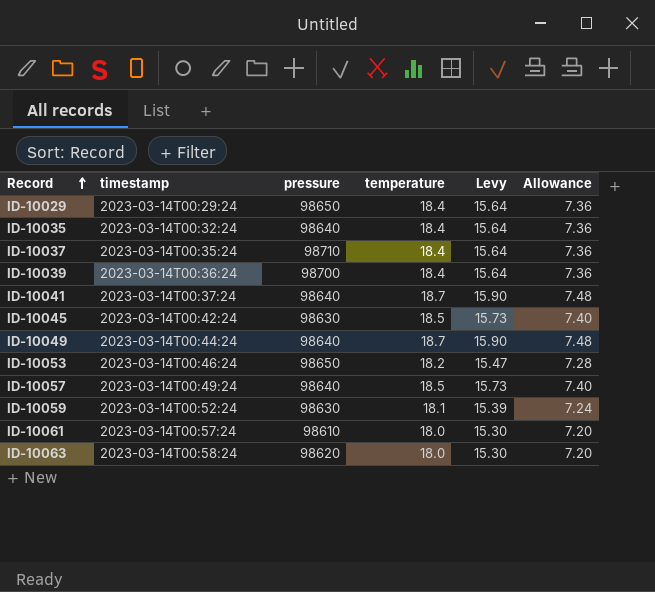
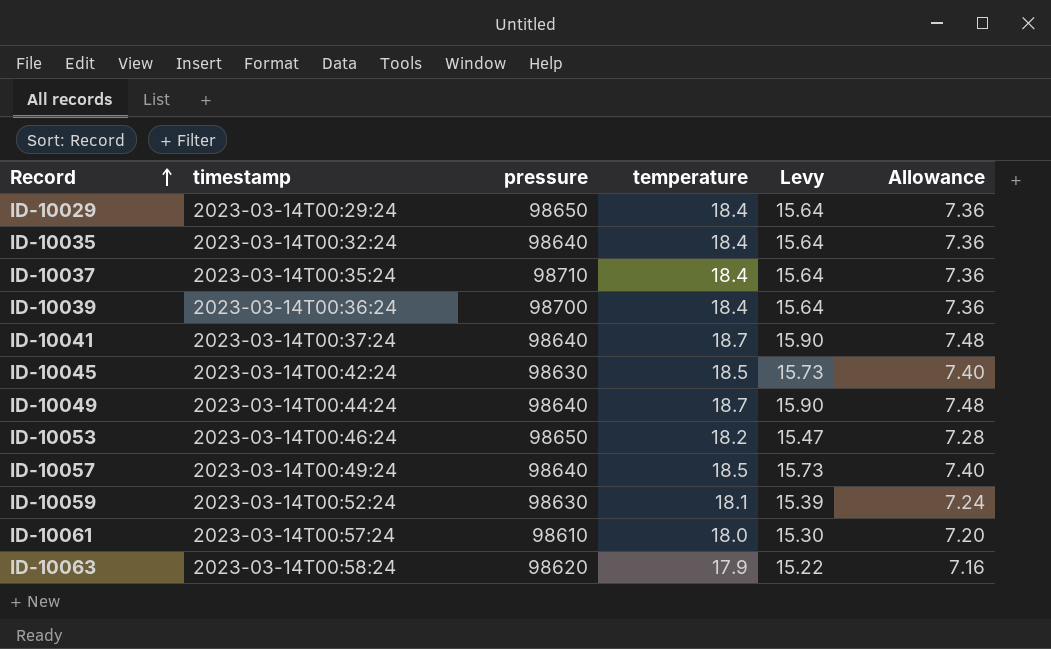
ID-10063 | temperature: 18.0 -> 17.9
ID-10063 | Levy: 15.30 -> 15.22
ID-10063 | Allowance: 7.20 -> 7.16

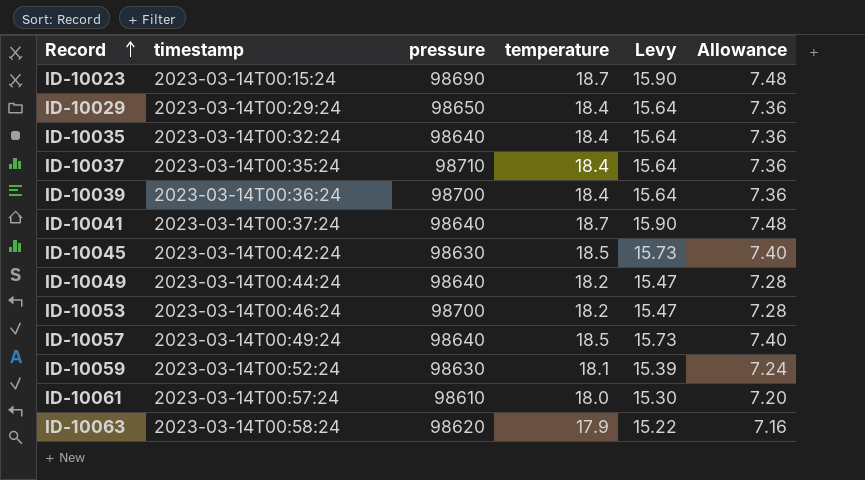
row ID-10023: none -> 2023-03-14T00:15:24 | 98690 | 18.7 | 15.90 | 7.48
ID-10049 | temperature: 18.7 -> 18.2
ID-10049 | Levy: 15.90 -> 15.47
ID-10049 | Allowance: 7.48 -> 7.28
ID-10053 | pressure: 98650 -> 98700

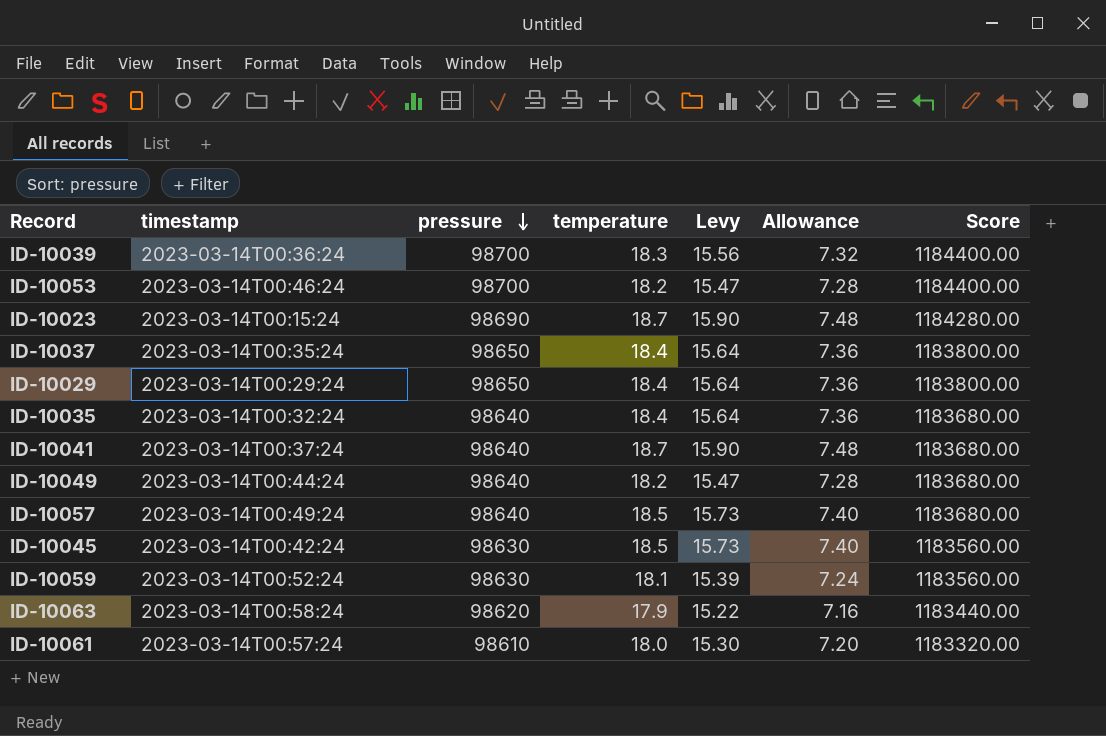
row order: Record ascending -> pressure descending
column Score | formula: none -> [pressure] * 12
ID-10039 | temperature: 18.4 -> 18.3
ID-10039 | Levy: 15.64 -> 15.56
ID-10039 | Allowance: 7.36 -> 7.32
ID-10037 | pressure: 98710 -> 98650

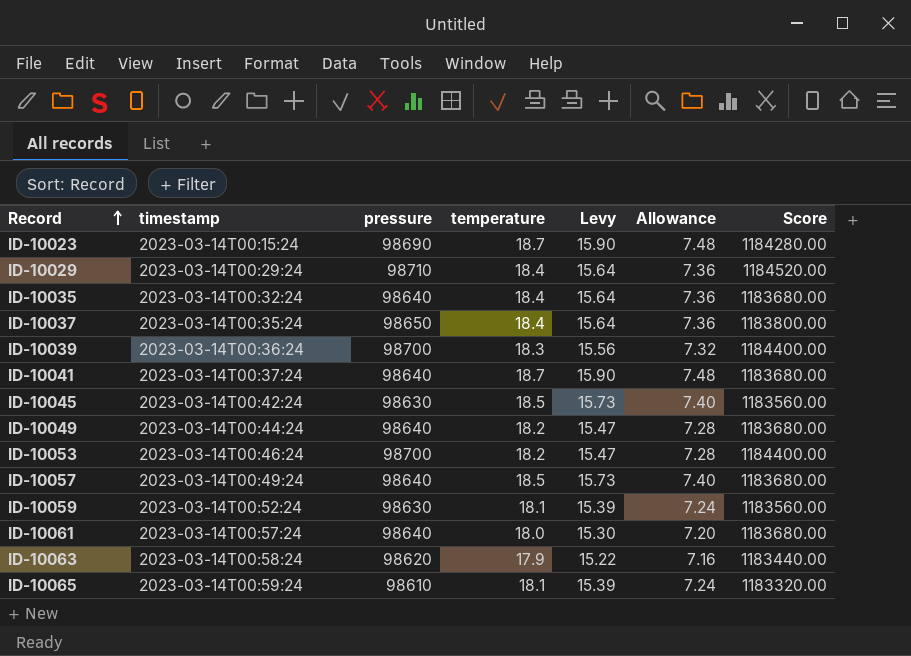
row order: pressure descending -> Record ascending
ID-10029 | pressure: 98650 -> 98710
ID-10029 | Score: 1183800.00 -> 1184520.00
ID-10061 | pressure: 98610 -> 98640
ID-10061 | Score: 1183320.00 -> 1183680.00
row ID-10065: none -> 2023-03-14T00:59:24 | 98610 | 18.1 | 15.39 | 7.24 | 1183320.00

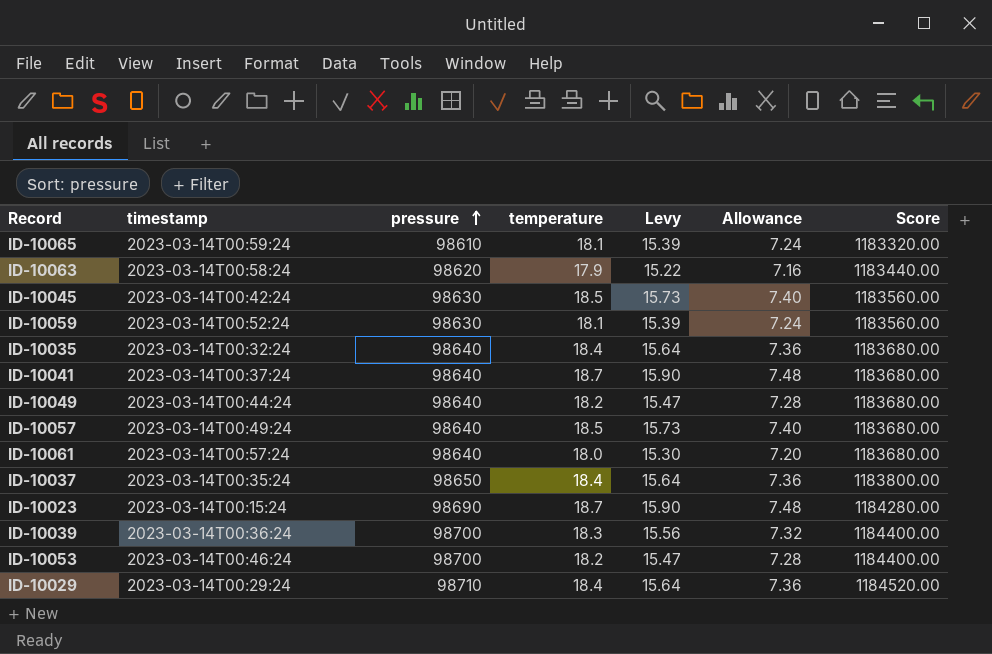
row order: Record ascending -> pressure ascending

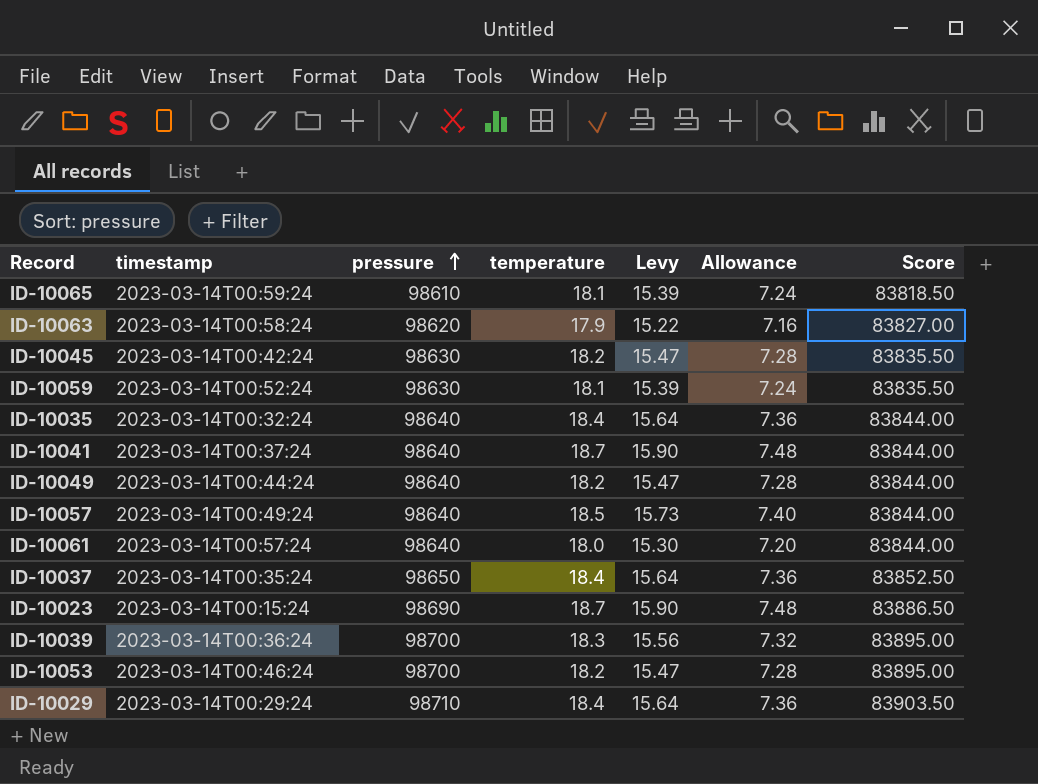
column Score | formula: [pressure] * 12 -> [pressure] * 0.85
ID-10045 | temperature: 18.5 -> 18.2
ID-10045 | Levy: 15.73 -> 15.47
ID-10045 | Allowance: 7.40 -> 7.28

